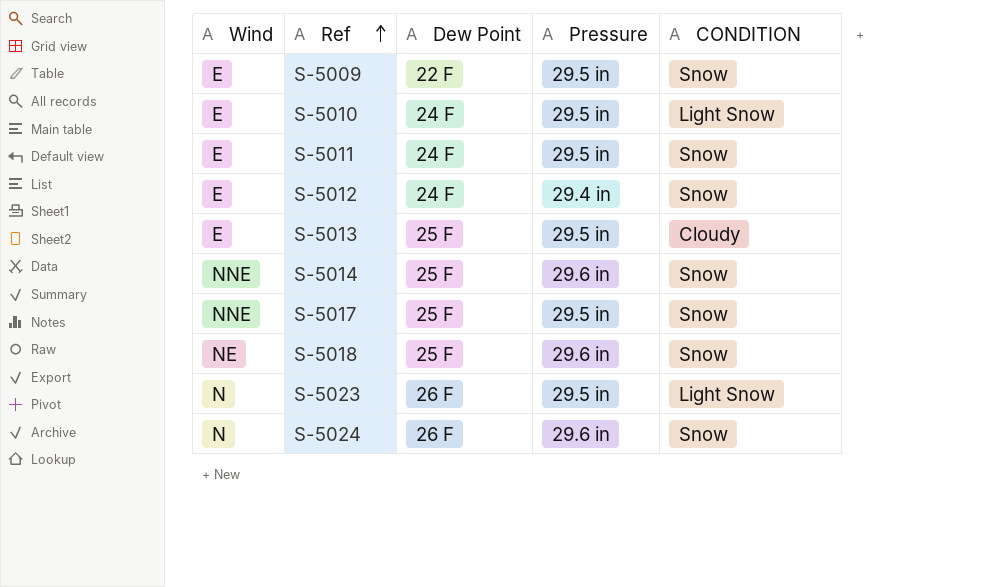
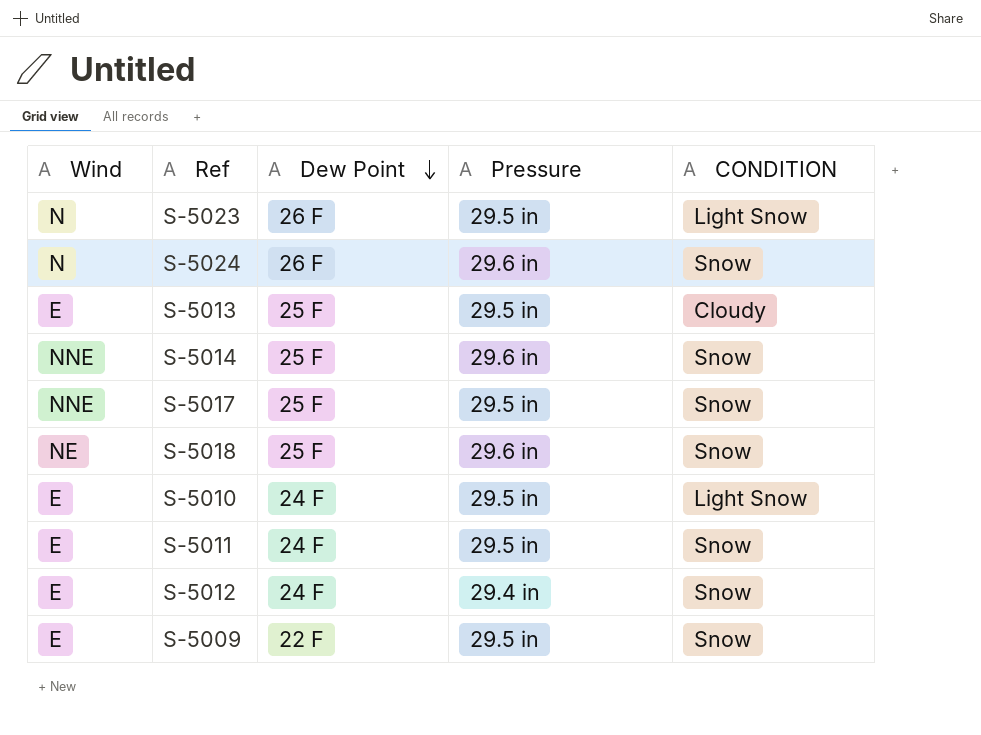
row order: Ref ascending -> Dew Point descending

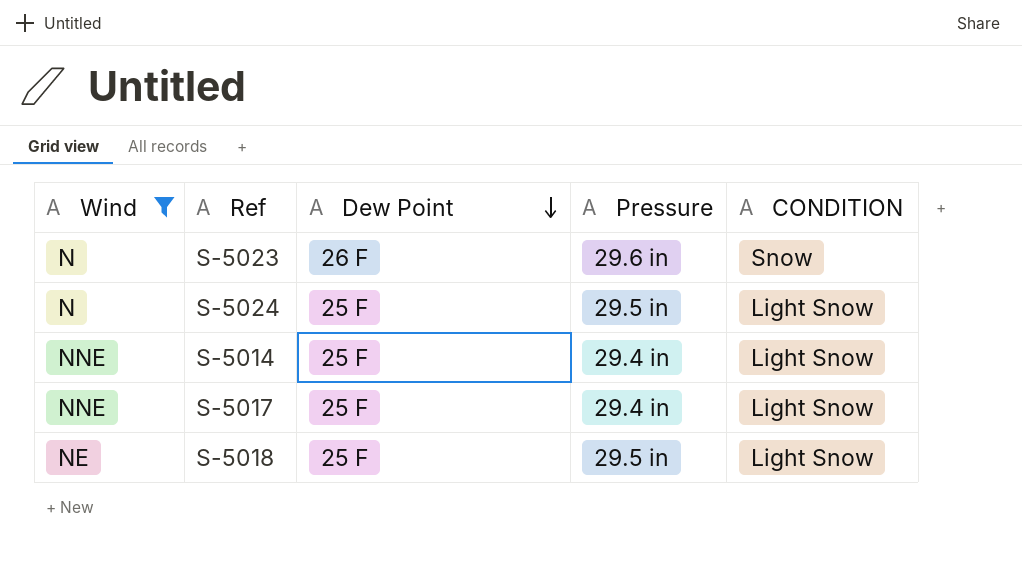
filter: none -> Wind != E
S-5023 | Pressure: 29.5 in -> 29.6 in
S-5023 | CONDITION: Light Snow -> Snow
S-5024 | Dew Point: 26 F -> 25 F
S-5024 | Pressure: 29.6 in -> 29.5 in
S-5024 | CONDITION: Snow -> Light Snow
S-5014 | Pressure: 29.6 in -> 29.4 in
S-5014 | CONDITION: Snow -> Light Snow
S-5017 | Pressure: 29.5 in -> 29.4 in
S-5017 | CONDITION: Snow -> Light Snow
S-5018 | Pressure: 29.6 in -> 29.5 in
S-5018 | CONDITION: Snow -> Light Snow

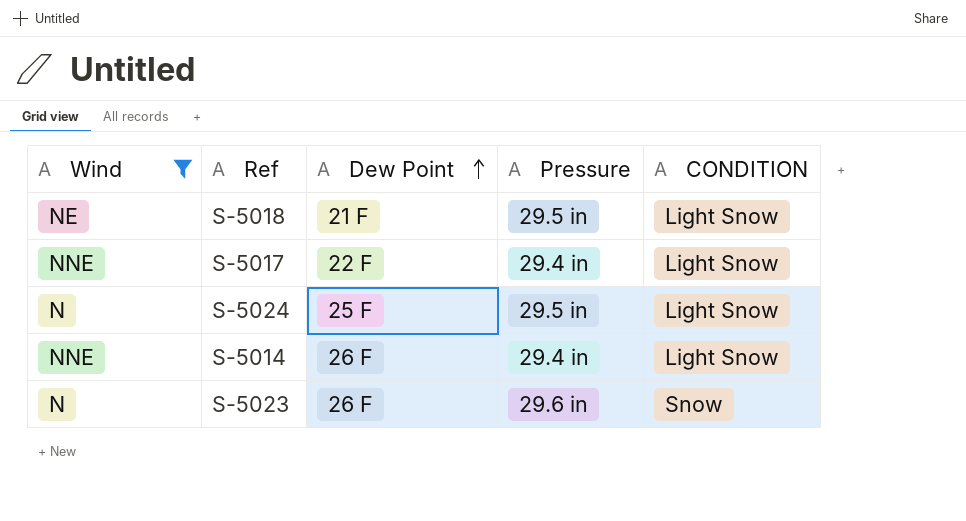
row order: Dew Point descending -> Dew Point ascending
S-5018 | Dew Point: 25 F -> 21 F
S-5017 | Dew Point: 25 F -> 22 F
S-5014 | Dew Point: 25 F -> 26 F

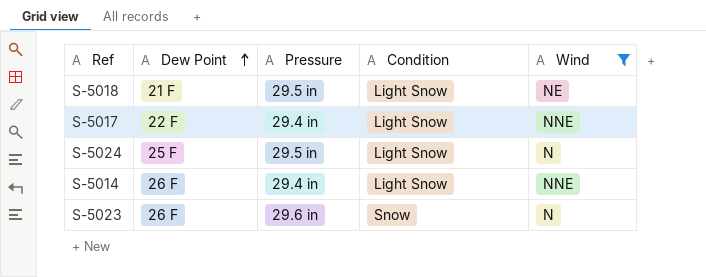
column name: CONDITION -> Condition
column Wind | position: 1 -> 5

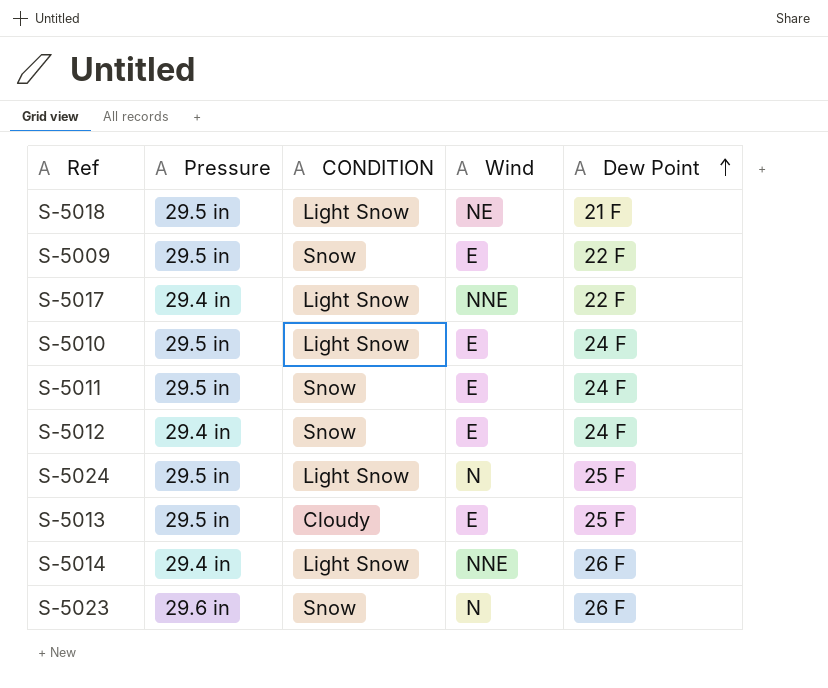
filter: Wind != E -> none
column name: Condition -> CONDITION
column Dew Point | position: 2 -> 5

